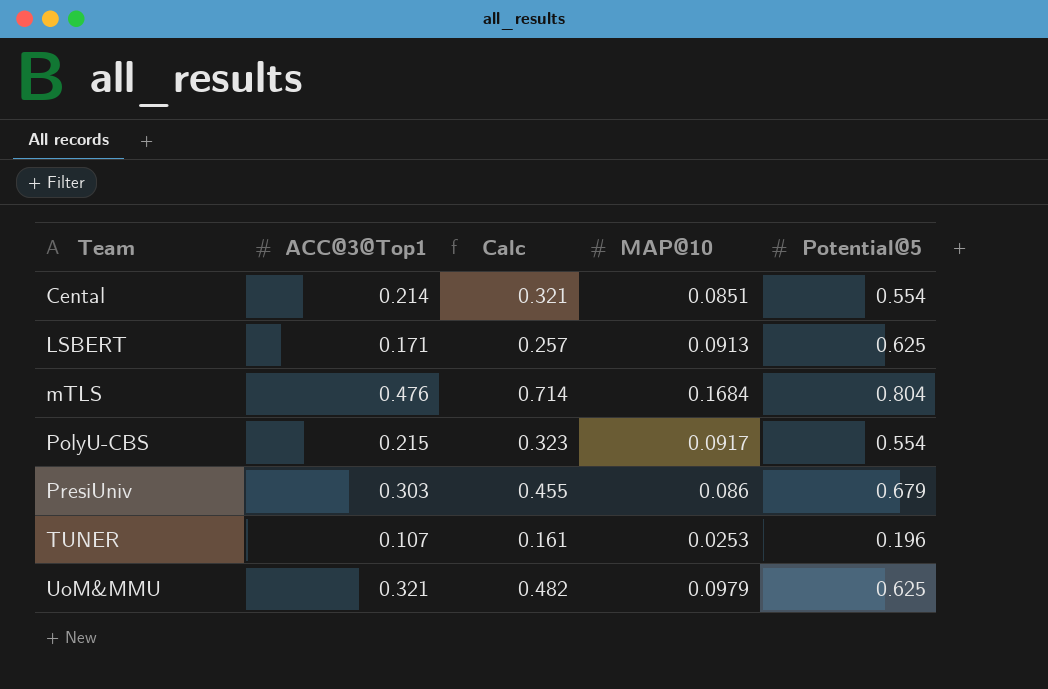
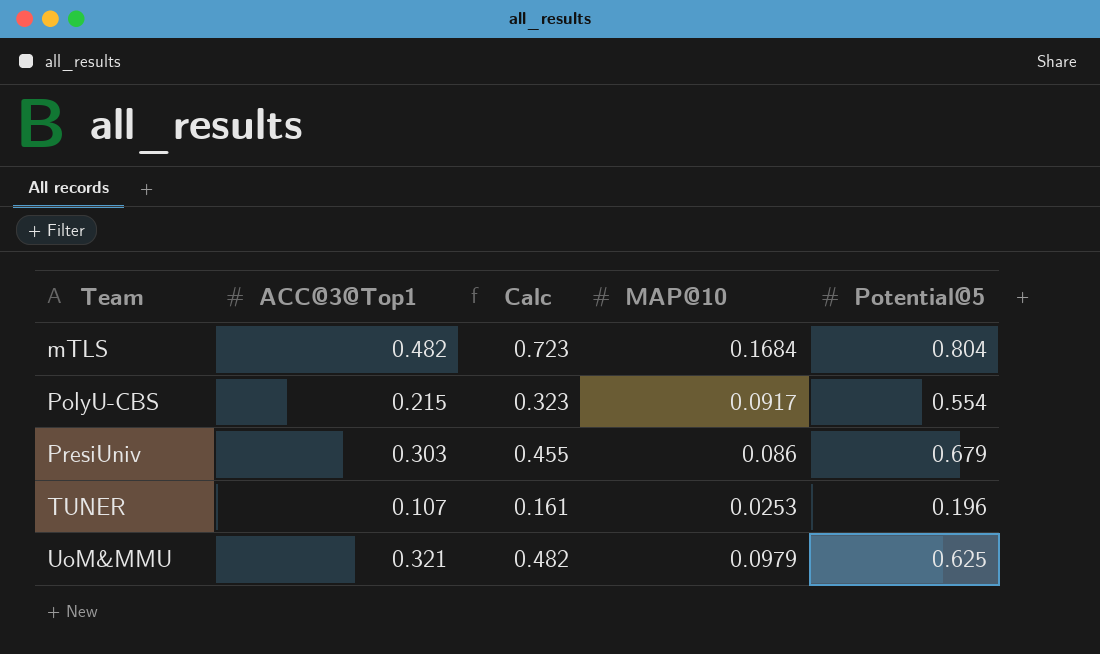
row Cental: 0.214 | 0.321 | 0.0851 | 0.554 -> none
row LSBERT: 0.171 | 0.257 | 0.0913 | 0.625 -> none
mTLS | ACC@3@Top1: 0.476 -> 0.482
mTLS | Calc: 0.714 -> 0.723

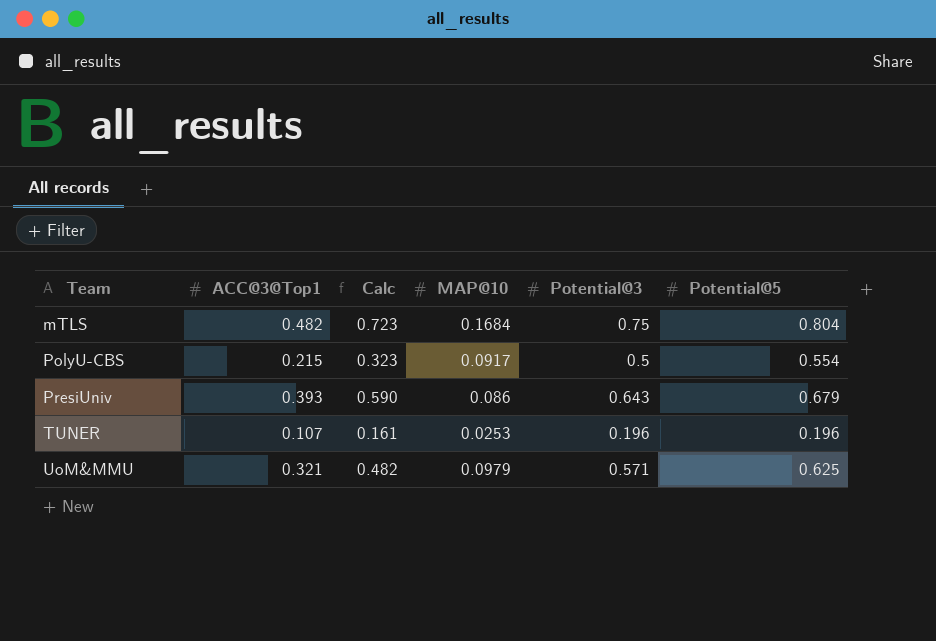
column Potential@3 | position: none -> 5
PresiUniv | ACC@3@Top1: 0.303 -> 0.393
PresiUniv | Calc: 0.455 -> 0.590

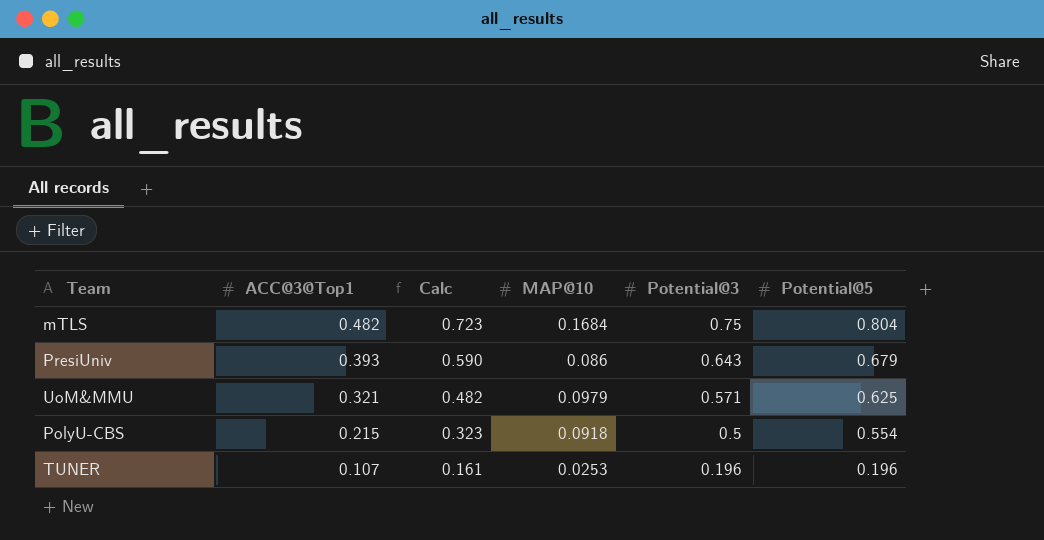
row order: Team ascending -> ACC@3@Top1 descending
PolyU-CBS | MAP@10: 0.0917 -> 0.0918

